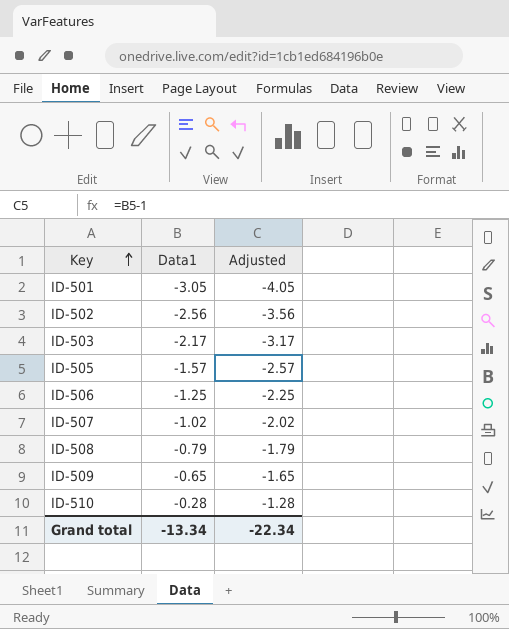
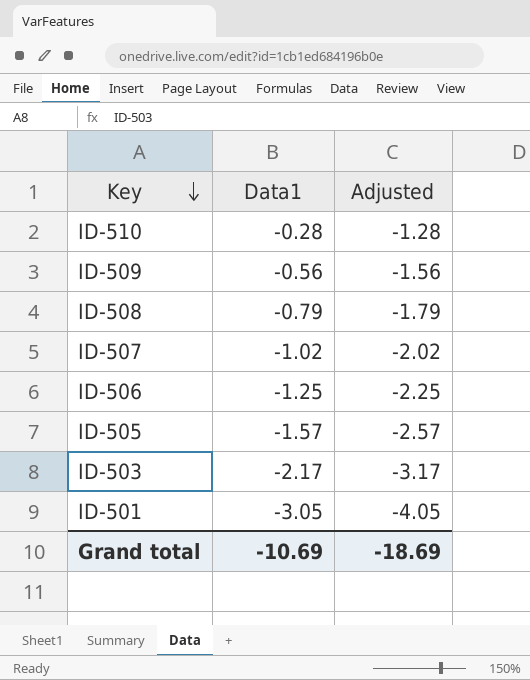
row order: Key ascending -> Key descending
row ID-502: -2.56 | -3.56 -> none
ID-509 | Data1: -0.65 -> -0.56
ID-509 | Adjusted: -1.65 -> -1.56
Grand total | Data1: -13.34 -> -10.69
Grand total | Adjusted: -22.34 -> -18.69

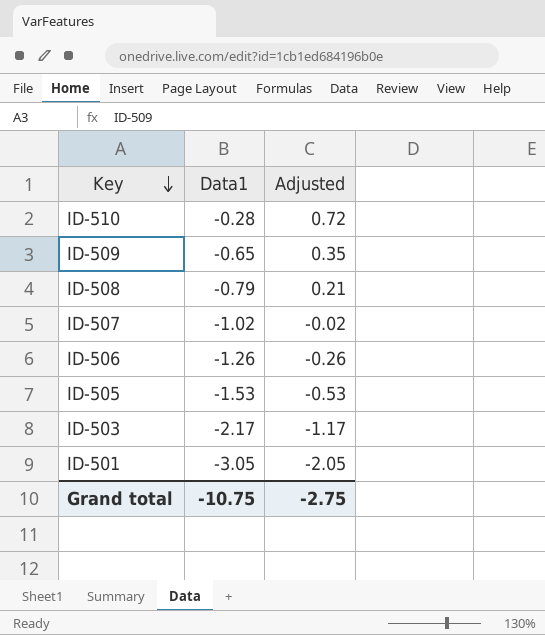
column Adjusted | formula: [Data1] - 1 -> [Data1] + 1
ID-509 | Data1: -0.56 -> -0.65
ID-506 | Data1: -1.25 -> -1.26
ID-505 | Data1: -1.57 -> -1.53
Grand total | Data1: -10.69 -> -10.75
Grand total | Adjusted: -18.69 -> -2.75

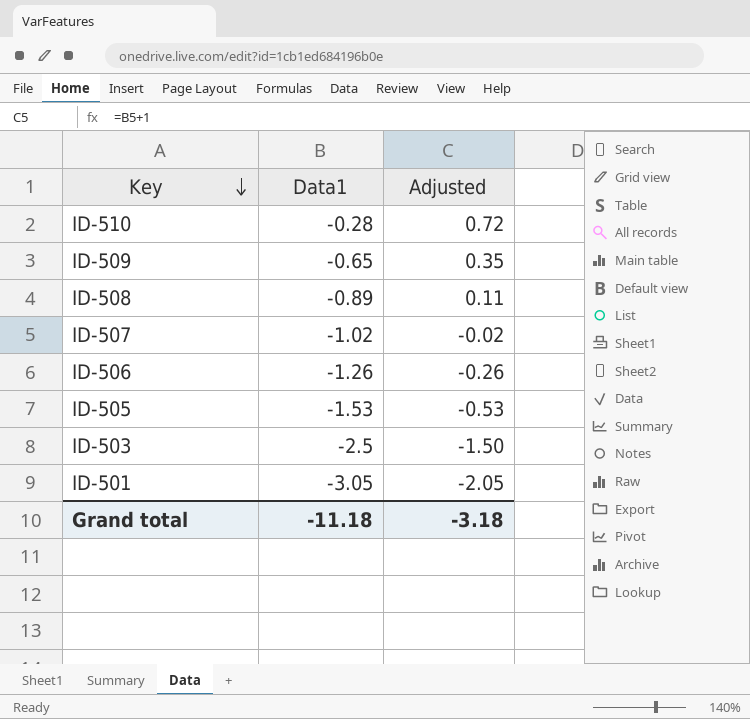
ID-508 | Data1: -0.79 -> -0.89
ID-508 | Adjusted: 0.21 -> 0.11
ID-503 | Data1: -2.17 -> -2.5
ID-503 | Adjusted: -1.17 -> -1.50
Grand total | Data1: -10.75 -> -11.18
Grand total | Adjusted: -2.75 -> -3.18

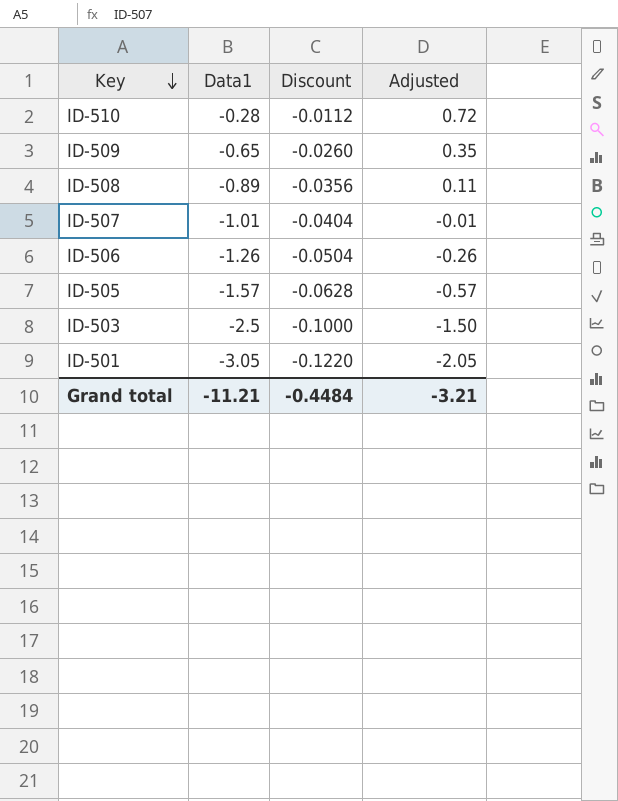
column Discount | formula: none -> [Data1] * 0.04
ID-507 | Data1: -1.02 -> -1.01
ID-507 | Adjusted: -0.02 -> -0.01
ID-505 | Data1: -1.53 -> -1.57
ID-505 | Adjusted: -0.53 -> -0.57
Grand total | Data1: -11.18 -> -11.21
Grand total | Adjusted: -3.18 -> -3.21

